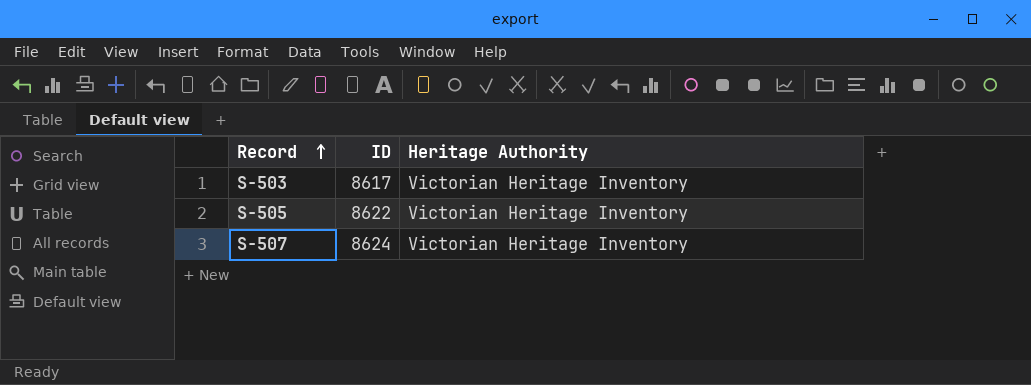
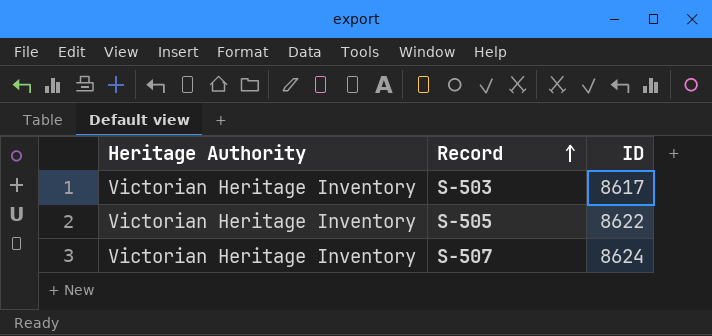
column Heritage Authority | position: 3 -> 1

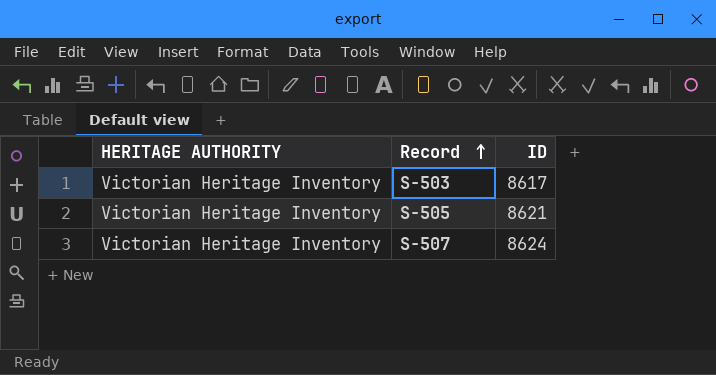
column name: Heritage Authority -> HERITAGE AUTHORITY
S-505 | ID: 8622 -> 8621

